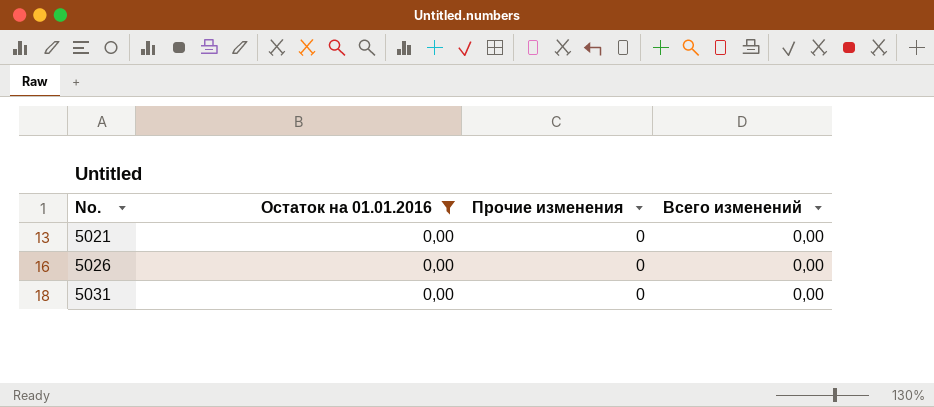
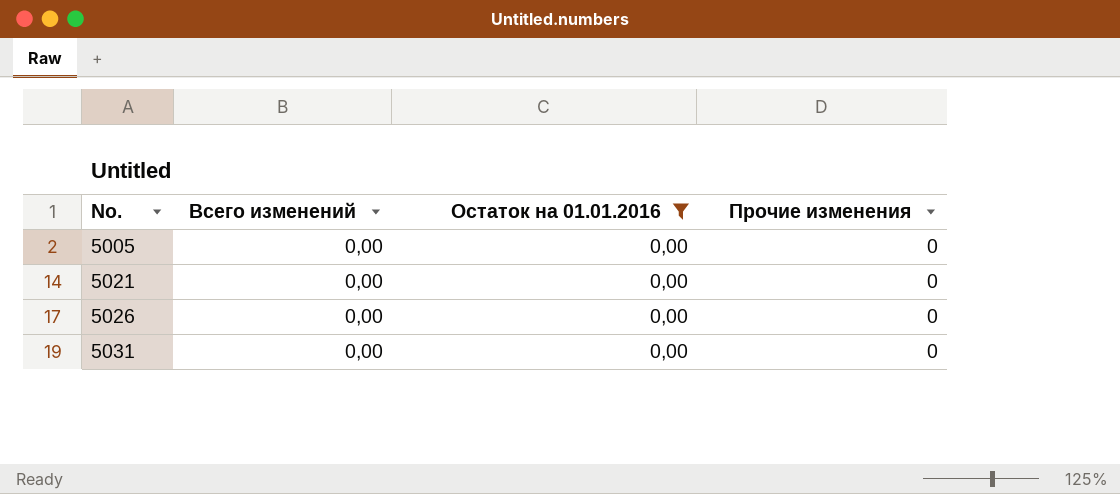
column Всего изменений | position: 4 -> 2
row 5005: none -> 0,00 | 0,00 | 0

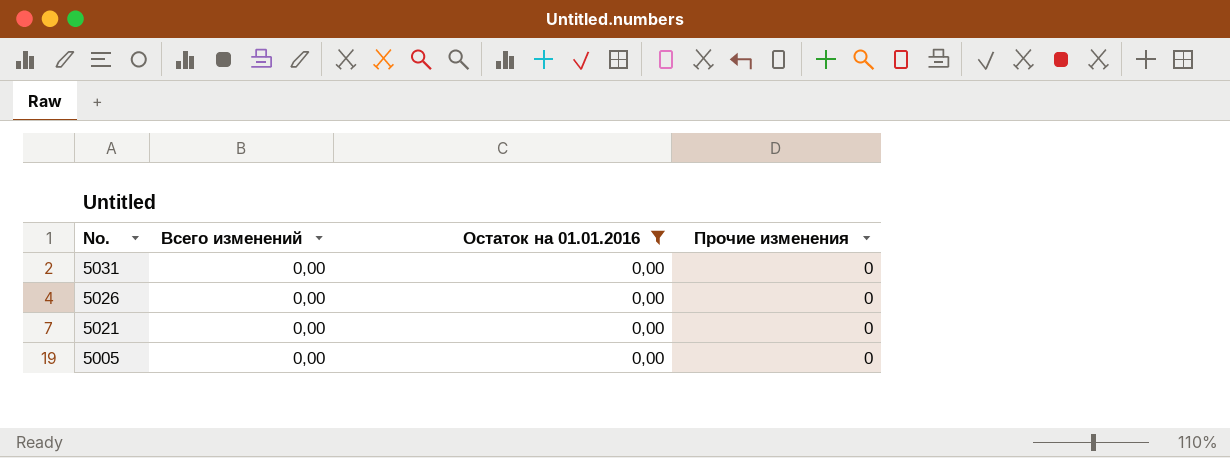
row order: No. ascending -> No. descending

